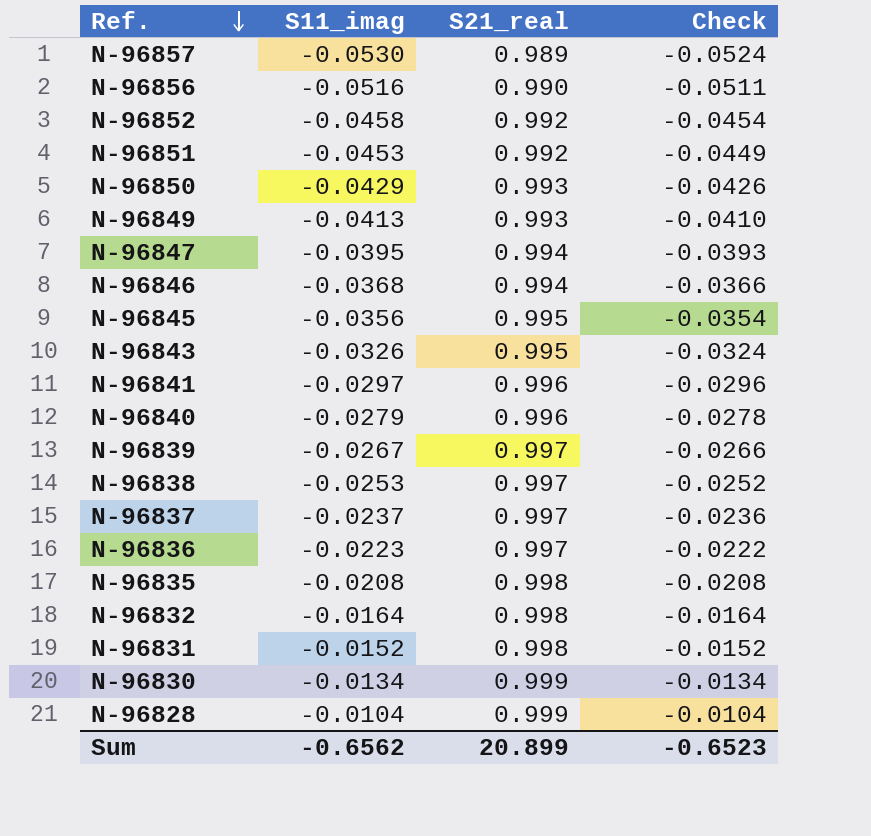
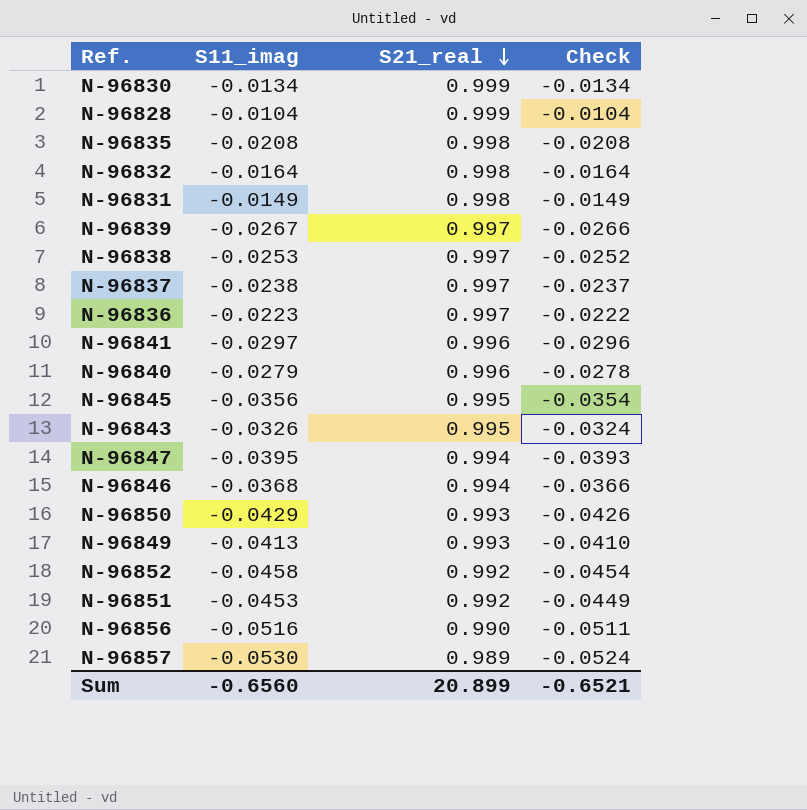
row order: Ref. descending -> S21_real descending
N-96831 | S11_imag: -0.0152 -> -0.0149
N-96831 | Check: -0.0152 -> -0.0149
N-96837 | S11_imag: -0.0237 -> -0.0238
N-96837 | Check: -0.0236 -> -0.0237
Sum | S11_imag: -0.6562 -> -0.6560
Sum | Check: -0.6523 -> -0.6521

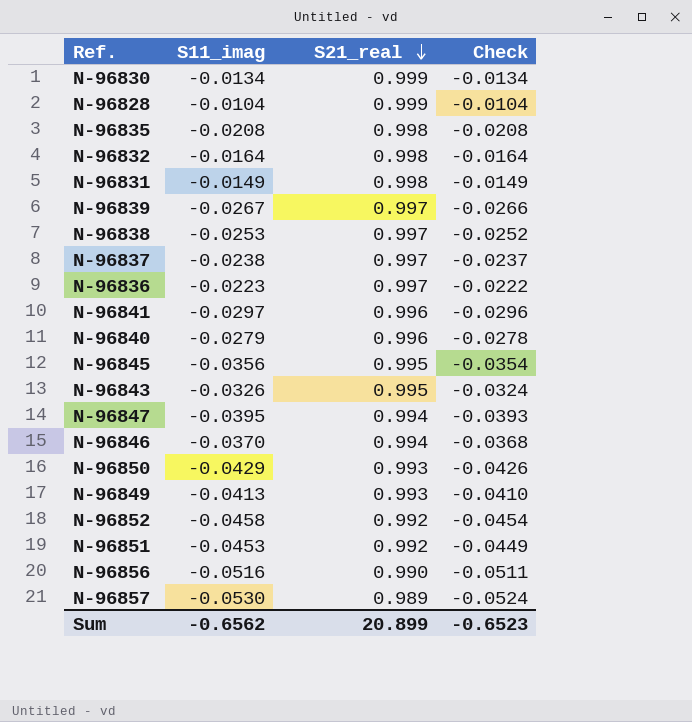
N-96846 | S11_imag: -0.0368 -> -0.0370
N-96846 | Check: -0.0366 -> -0.0368
Sum | S11_imag: -0.6560 -> -0.6562
Sum | Check: -0.6521 -> -0.6523

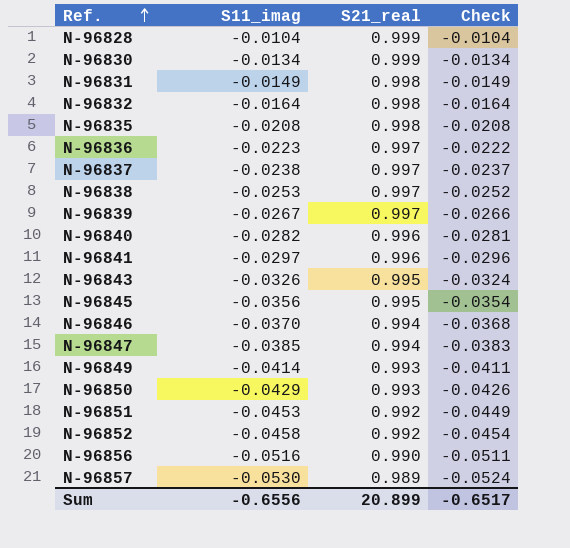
row order: S21_real descending -> Ref. ascending
N-96840 | S11_imag: -0.0279 -> -0.0282
N-96840 | Check: -0.0278 -> -0.0281
N-96847 | S11_imag: -0.0395 -> -0.0385
N-96847 | Check: -0.0393 -> -0.0383
N-96849 | S11_imag: -0.0413 -> -0.0414
N-96849 | Check: -0.0410 -> -0.0411
Sum | S11_imag: -0.6562 -> -0.6556
Sum | Check: -0.6523 -> -0.6517

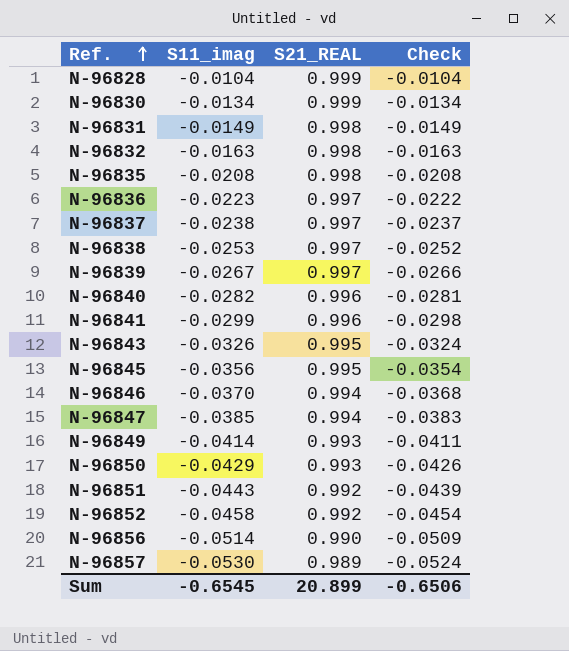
column name: S21_real -> S21_REAL
N-96832 | S11_imag: -0.0164 -> -0.0163
N-96832 | Check: -0.0164 -> -0.0163
N-96841 | S11_imag: -0.0297 -> -0.0299
N-96841 | Check: -0.0296 -> -0.0298
N-96851 | S11_imag: -0.0453 -> -0.0443
N-96851 | Check: -0.0449 -> -0.0439
N-96856 | S11_imag: -0.0516 -> -0.0514
N-96856 | Check: -0.0511 -> -0.0509
Sum | S11_imag: -0.6556 -> -0.6545
Sum | Check: -0.6517 -> -0.6506

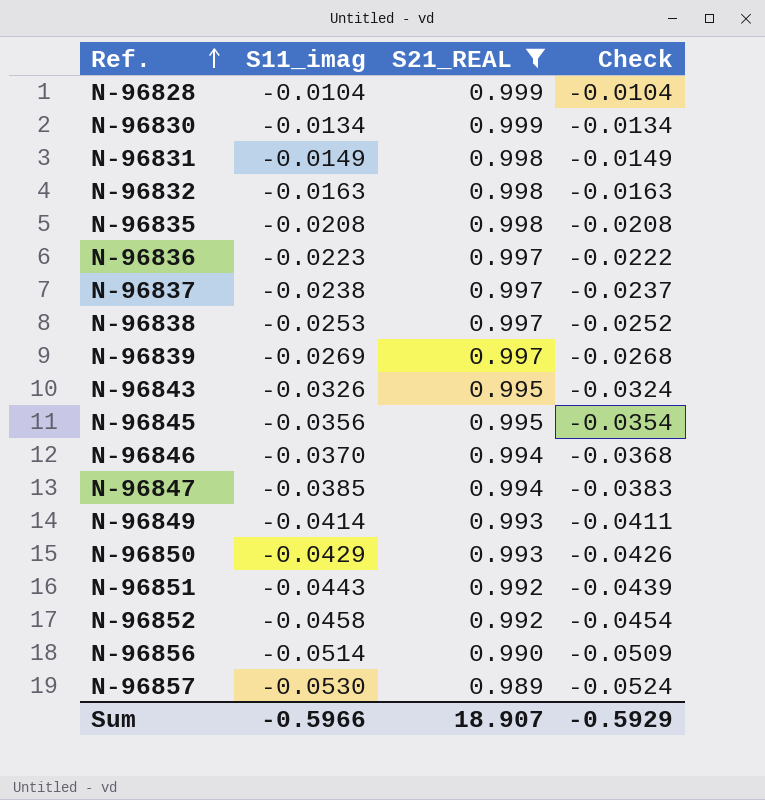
filter: none -> S21_REAL != 0.996
N-96839 | S11_imag: -0.0267 -> -0.0269
N-96839 | Check: -0.0266 -> -0.0268
Sum | S11_imag: -0.6545 -> -0.5966
Sum | S21_REAL: 20.899 -> 18.907
Sum | Check: -0.6506 -> -0.5929

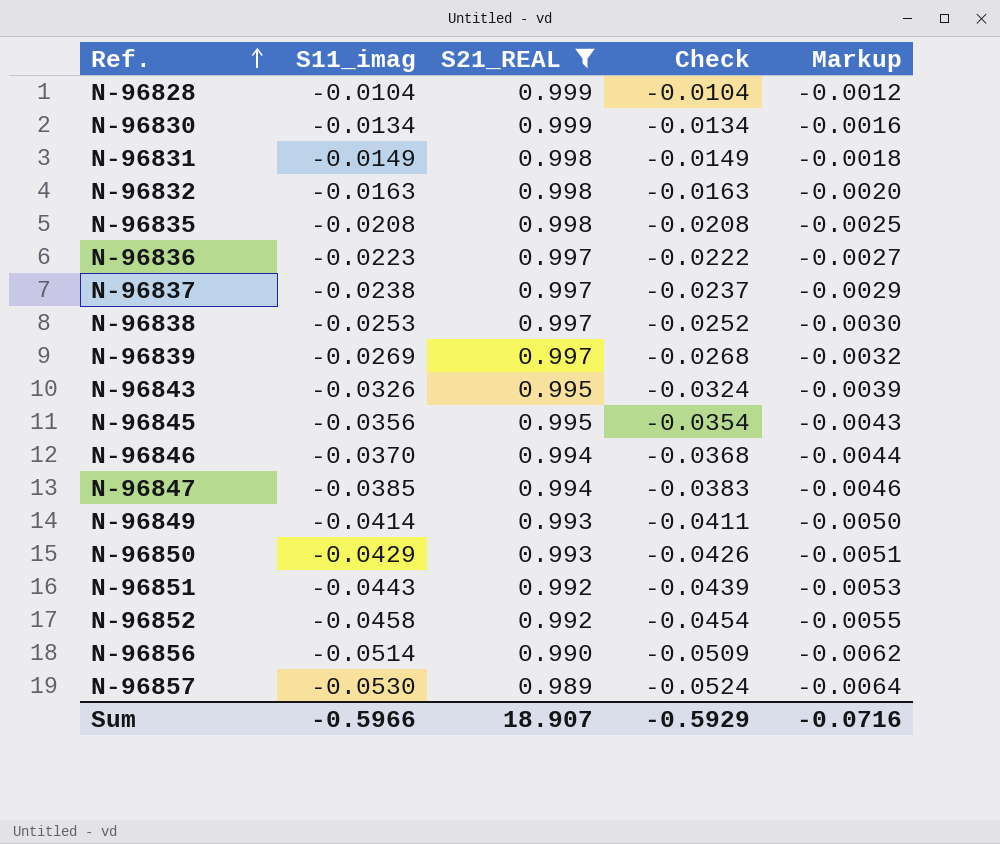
column Markup | formula: none -> [S11_imag] * 0.12

